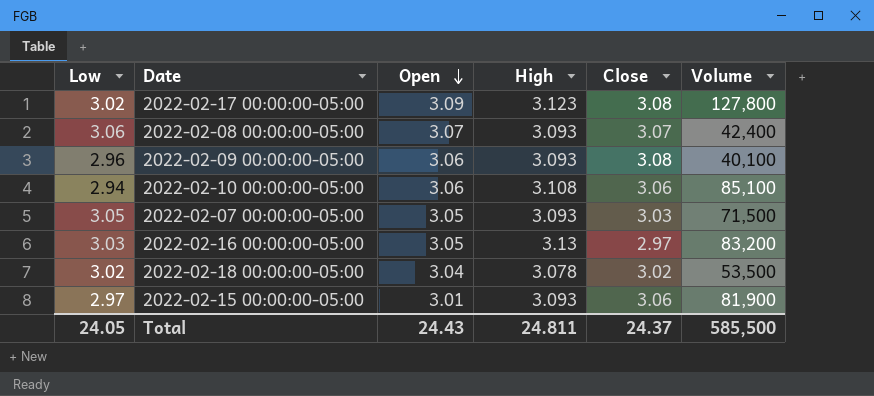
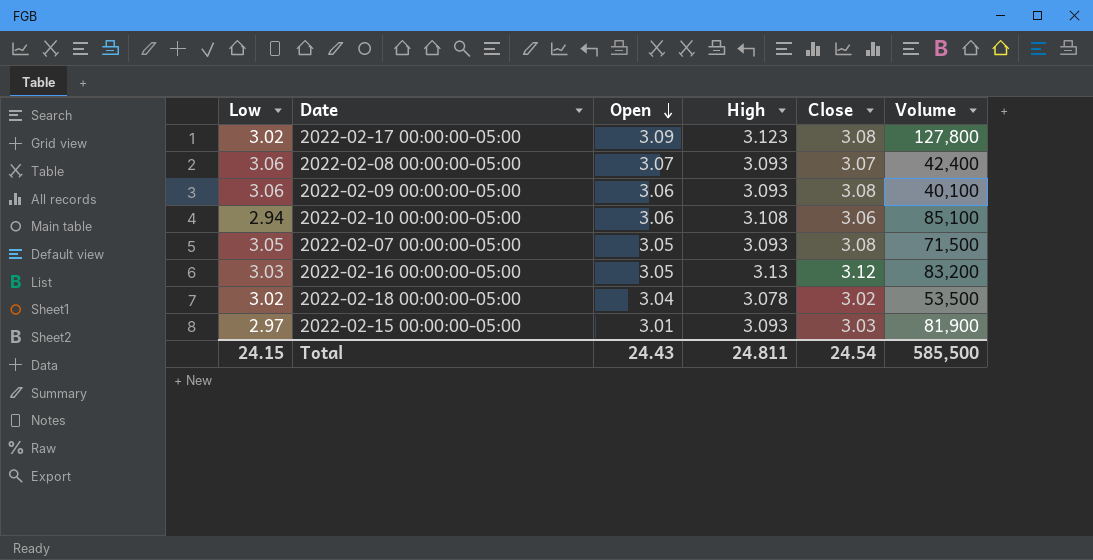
2022-02-09 00:00:00-05:00 | Low: 2.96 -> 3.06
2022-02-07 00:00:00-05:00 | Close: 3.03 -> 3.08
2022-02-16 00:00:00-05:00 | Close: 2.97 -> 3.12
2022-02-15 00:00:00-05:00 | Close: 3.06 -> 3.03
Total | Low: 24.05 -> 24.15
Total | Close: 24.37 -> 24.54

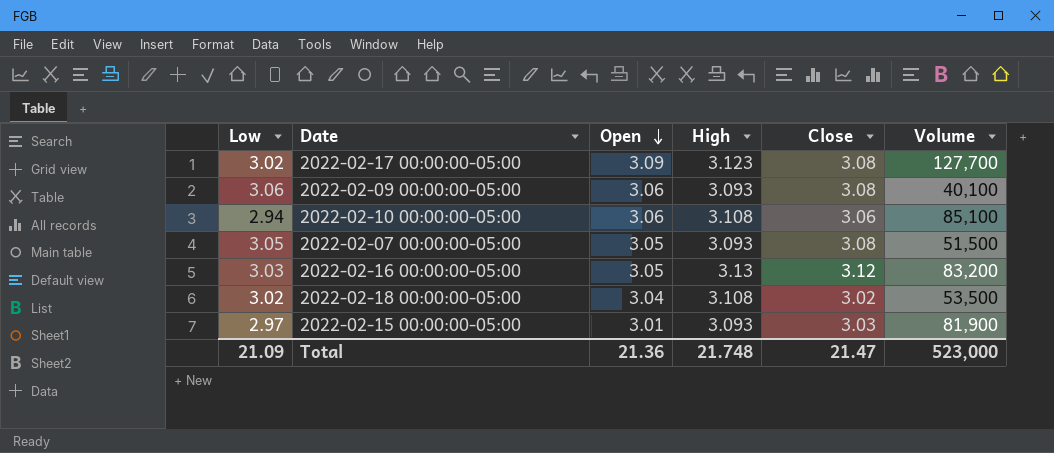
row 2022-02-08 00:00:00-05:00: 3.06 | 3.07 | 3.093 | 3.07 | 42,400 -> none
2022-02-17 00:00:00-05:00 | Volume: 127,800 -> 127,700
2022-02-07 00:00:00-05:00 | Volume: 71,500 -> 51,500
2022-02-18 00:00:00-05:00 | High: 3.078 -> 3.108
Total | Low: 24.15 -> 21.09
Total | Open: 24.43 -> 21.36
Total | High: 24.811 -> 21.748
Total | Close: 24.54 -> 21.47
Total | Volume: 585,500 -> 523,000

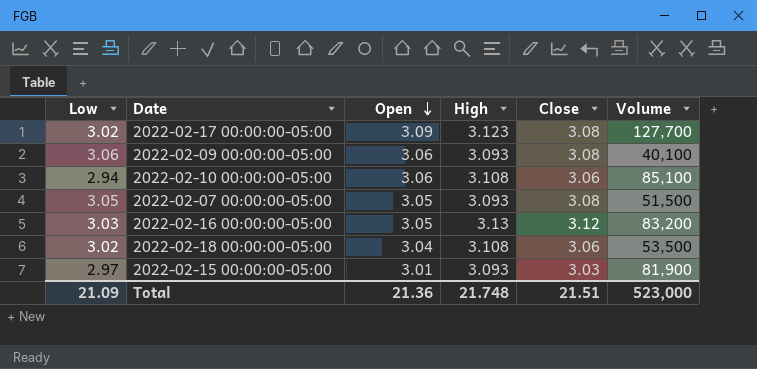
2022-02-18 00:00:00-05:00 | Close: 3.02 -> 3.06
Total | Close: 21.47 -> 21.51

